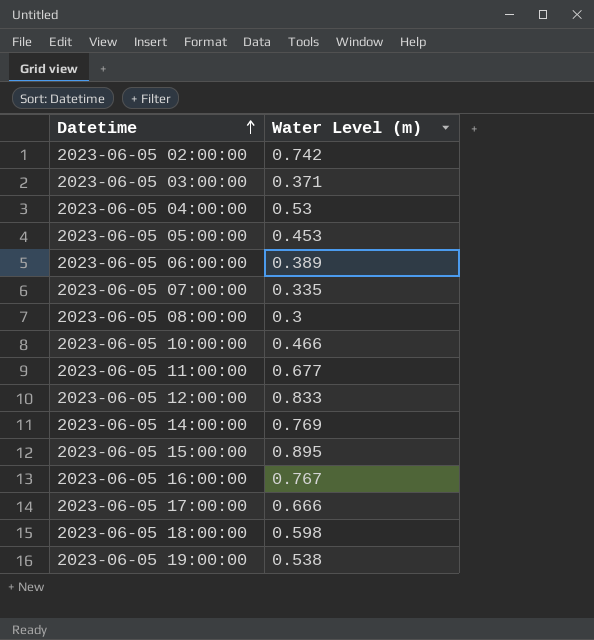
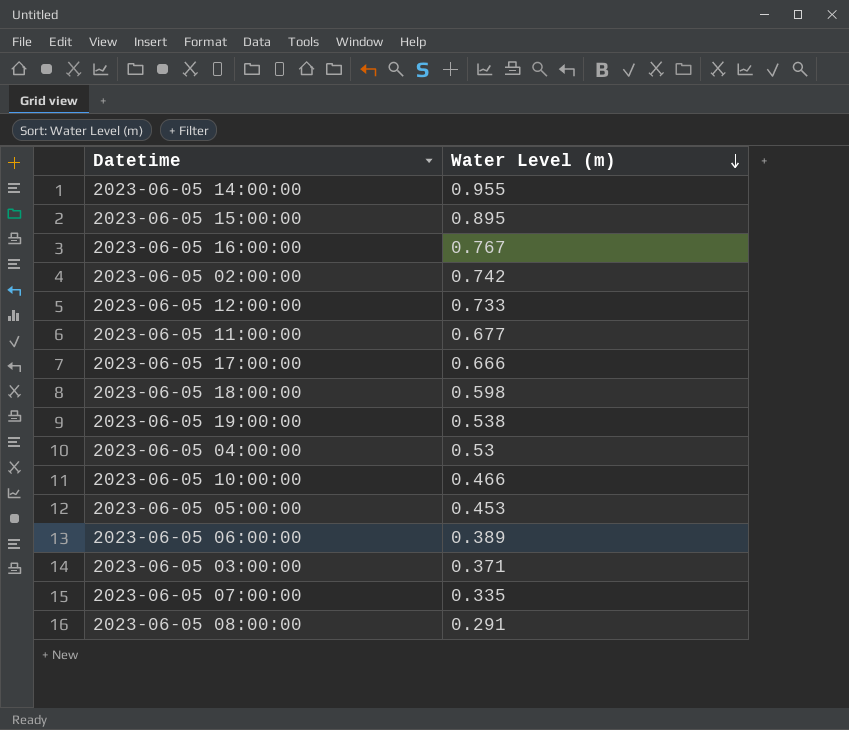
row order: Datetime ascending -> Water Level (m) descending
2023-06-05 14:00:00 | Water Level (m): 0.769 -> 0.955
2023-06-05 12:00:00 | Water Level (m): 0.833 -> 0.733
2023-06-05 08:00:00 | Water Level (m): 0.3 -> 0.291

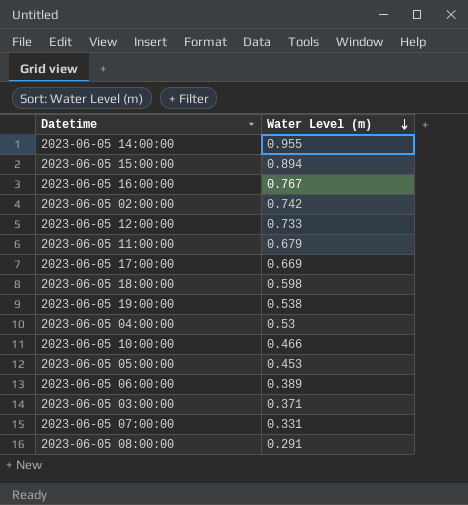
2023-06-05 15:00:00 | Water Level (m): 0.895 -> 0.894
2023-06-05 11:00:00 | Water Level (m): 0.677 -> 0.679
2023-06-05 17:00:00 | Water Level (m): 0.666 -> 0.669
2023-06-05 07:00:00 | Water Level (m): 0.335 -> 0.331

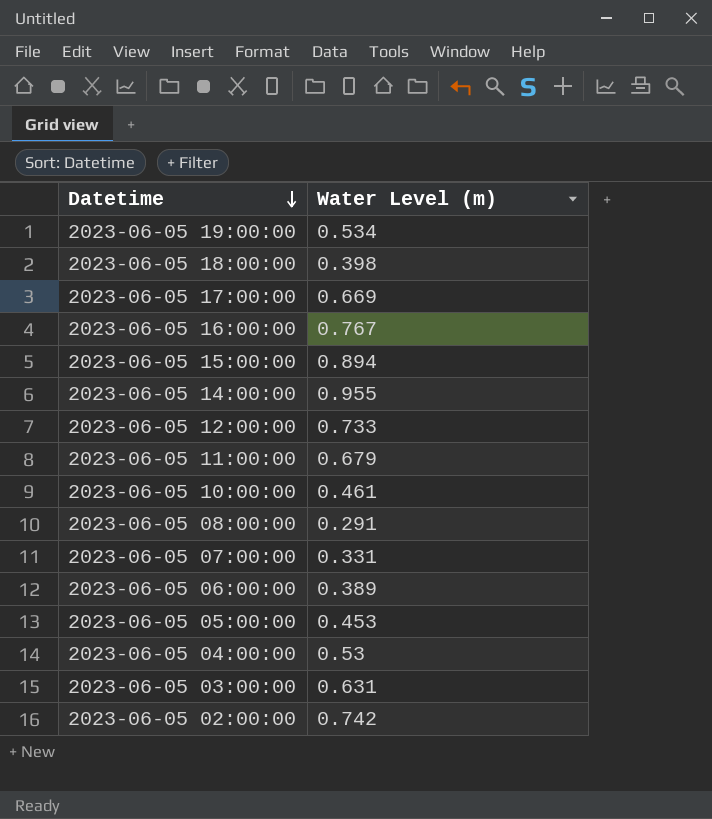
row order: Water Level (m) descending -> Datetime descending
2023-06-05 19:00:00 | Water Level (m): 0.538 -> 0.534
2023-06-05 18:00:00 | Water Level (m): 0.598 -> 0.398
2023-06-05 10:00:00 | Water Level (m): 0.466 -> 0.461
2023-06-05 03:00:00 | Water Level (m): 0.371 -> 0.631

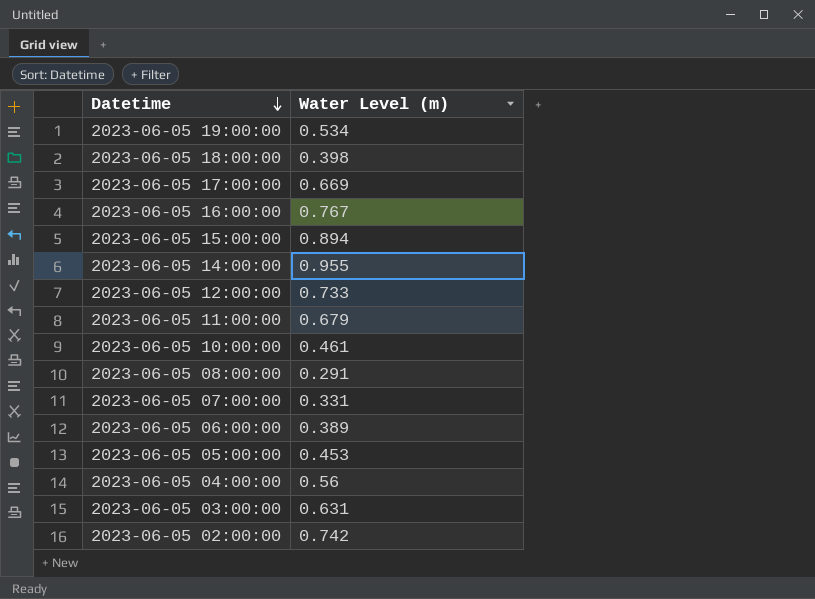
2023-06-05 04:00:00 | Water Level (m): 0.53 -> 0.56

